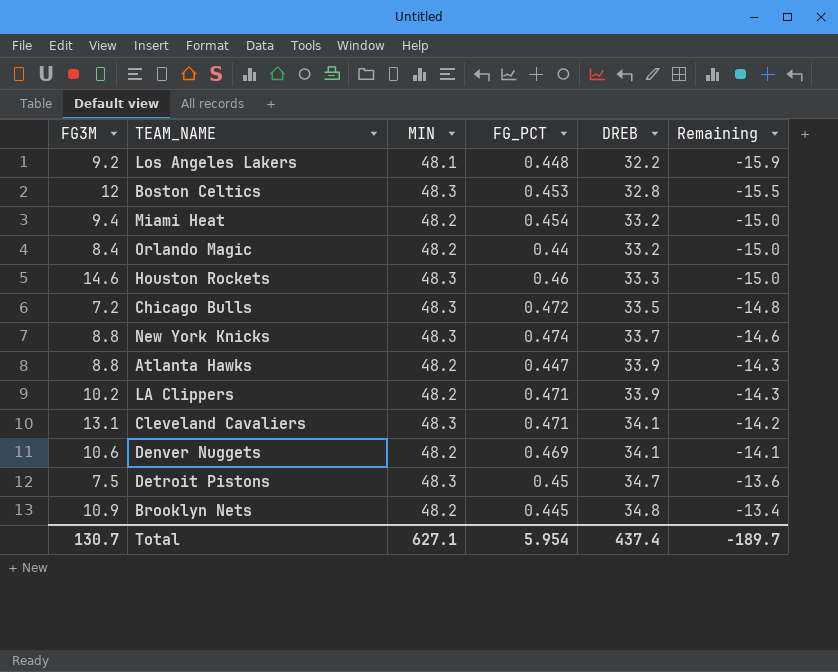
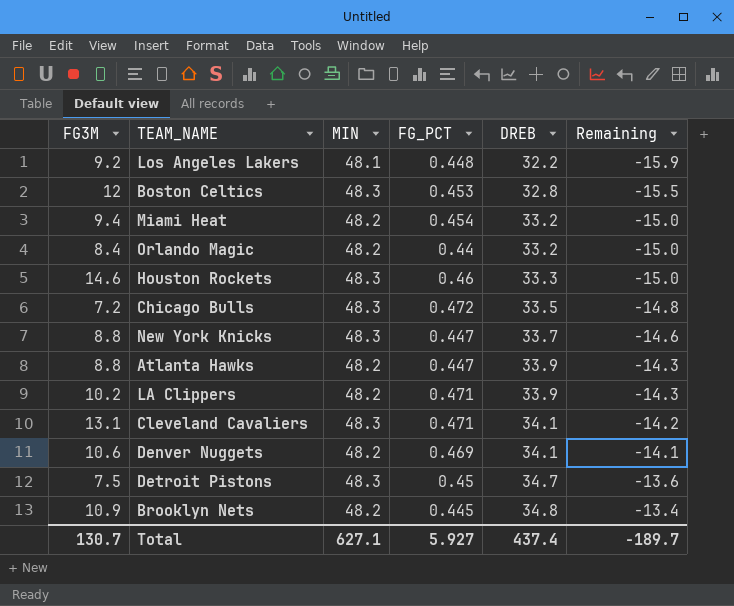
New York Knicks | FG_PCT: 0.474 -> 0.447
Total | FG_PCT: 5.954 -> 5.927

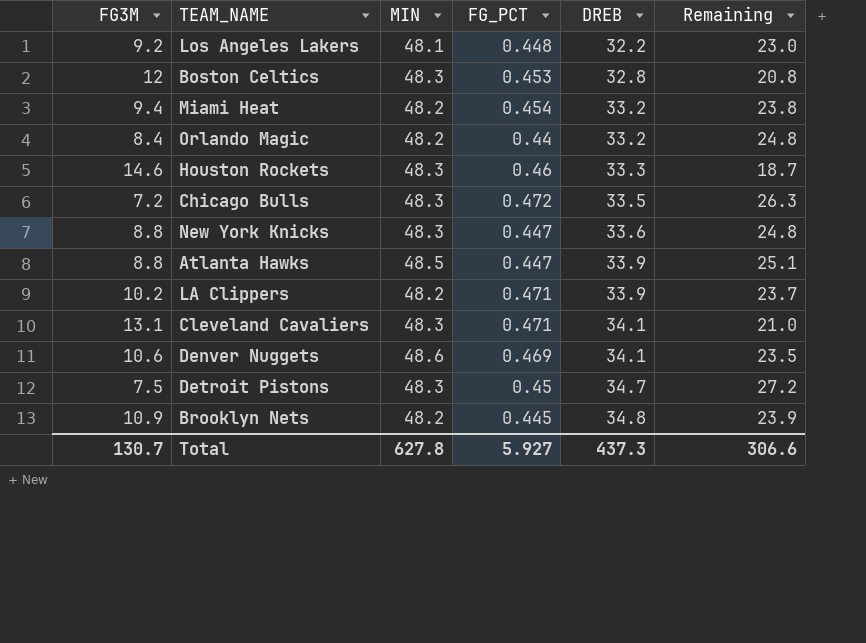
column Remaining | formula: [DREB] - [MIN] -> [DREB] - [FG3M]
New York Knicks | DREB: 33.7 -> 33.6
Atlanta Hawks | MIN: 48.2 -> 48.5
Denver Nuggets | MIN: 48.2 -> 48.6
Total | MIN: 627.1 -> 627.8
Total | DREB: 437.4 -> 437.3
Total | Remaining: -189.7 -> 306.6

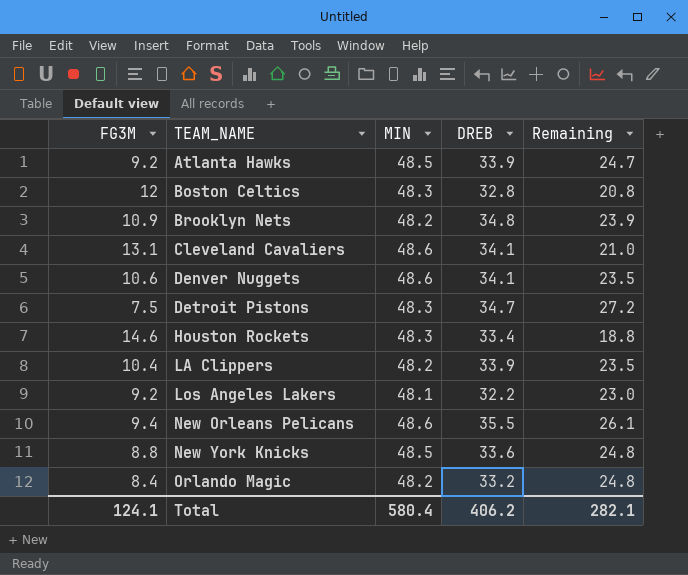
row order: DREB ascending -> TEAM_NAME ascending
column FG_PCT | position: 4 -> none
row Miami Heat: 9.4 | 48.2 | 0.454 | 33.2 | 23.8 -> none
row Chicago Bulls: 7.2 | 48.3 | 0.472 | 33.5 | 26.3 -> none
Atlanta Hawks | FG3M: 8.8 -> 9.2
Atlanta Hawks | Remaining: 25.1 -> 24.7
Cleveland Cavaliers | MIN: 48.3 -> 48.6
Houston Rockets | DREB: 33.3 -> 33.4
Houston Rockets | Remaining: 18.7 -> 18.8
LA Clippers | FG3M: 10.2 -> 10.4
LA Clippers | Remaining: 23.7 -> 23.5
row New Orleans Pelicans: none -> 9.4 | 48.6 | 35.5 | 26.1
New York Knicks | MIN: 48.3 -> 48.5
Total | FG3M: 130.7 -> 124.1
Total | MIN: 627.8 -> 580.4
Total | DREB: 437.3 -> 406.2
Total | Remaining: 306.6 -> 282.1

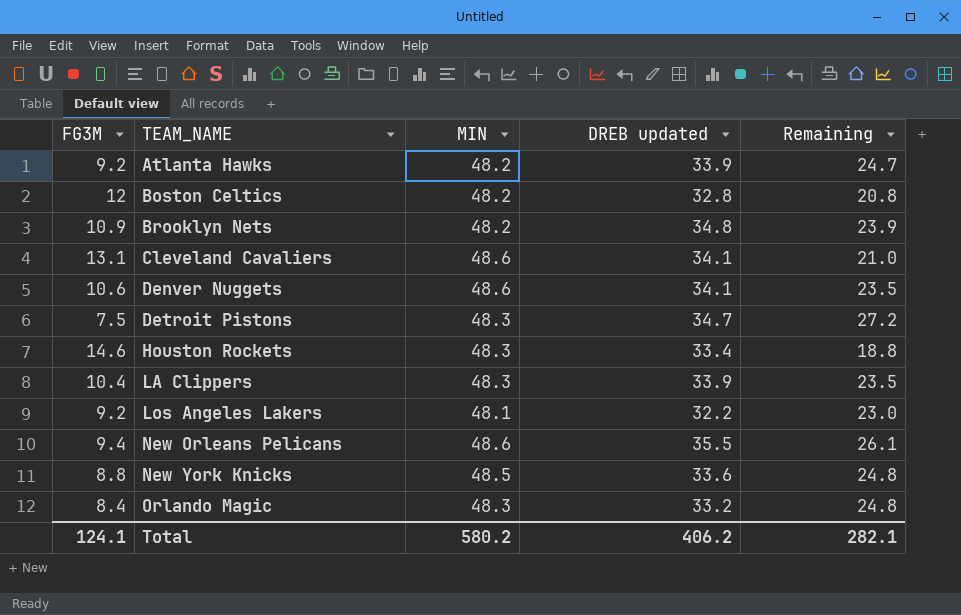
column name: DREB -> DREB updated
Atlanta Hawks | MIN: 48.5 -> 48.2
Boston Celtics | MIN: 48.3 -> 48.2
LA Clippers | MIN: 48.2 -> 48.3
Orlando Magic | MIN: 48.2 -> 48.3
Total | MIN: 580.4 -> 580.2

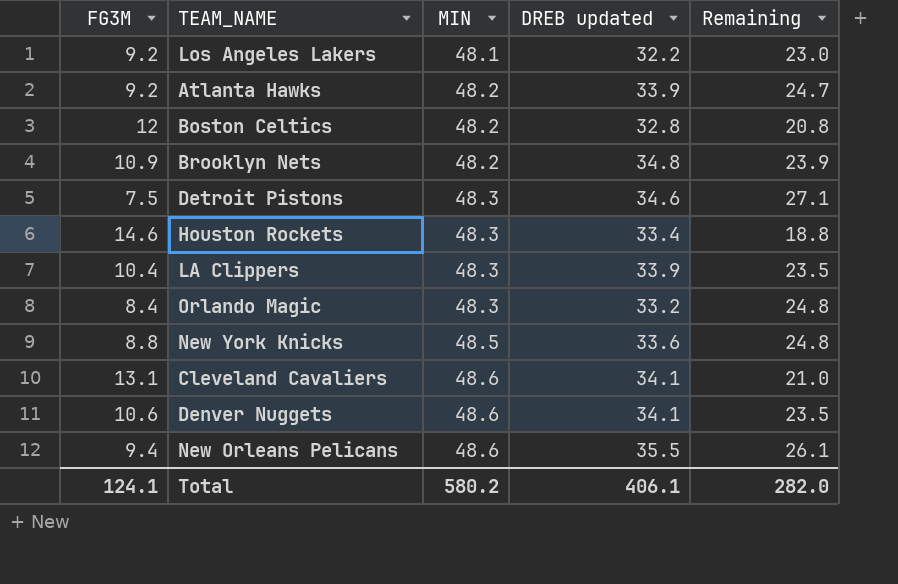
row order: TEAM_NAME ascending -> MIN ascending
Detroit Pistons | DREB updated: 34.7 -> 34.6
Detroit Pistons | Remaining: 27.2 -> 27.1
Total | DREB updated: 406.2 -> 406.1
Total | Remaining: 282.1 -> 282.0

